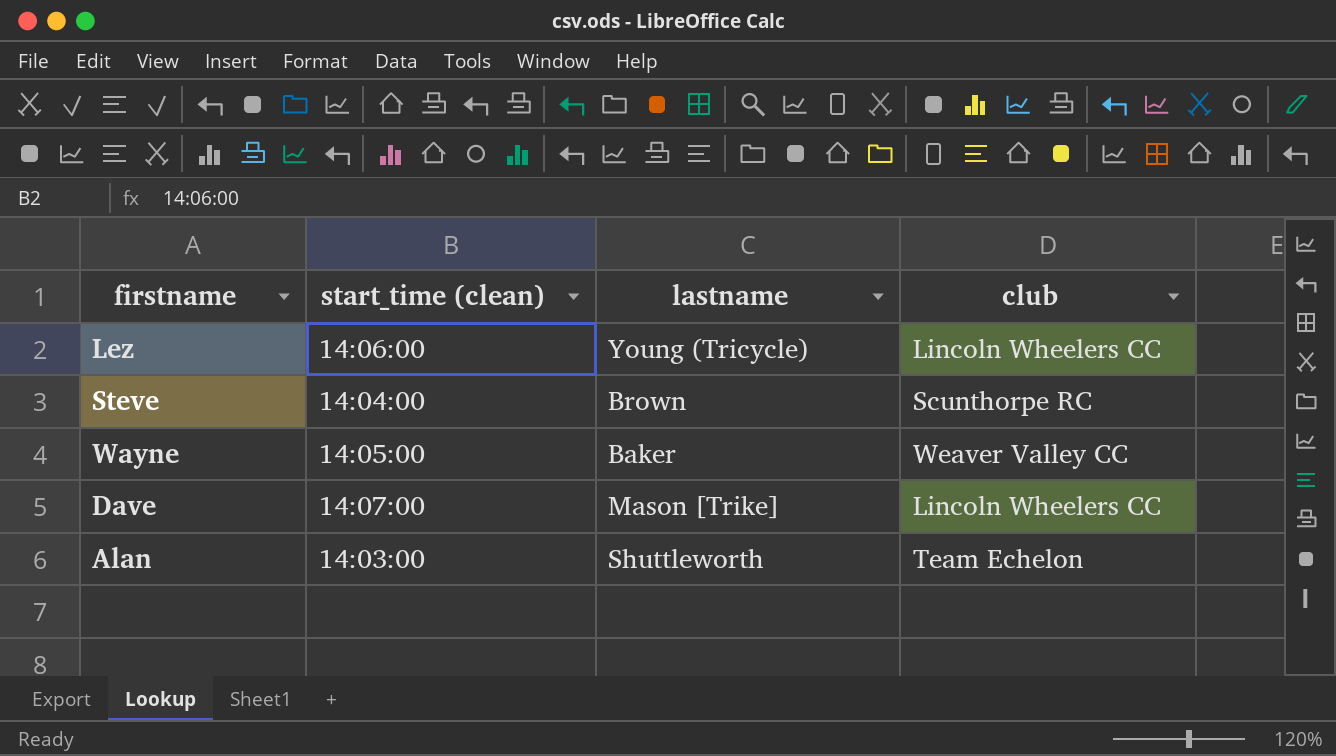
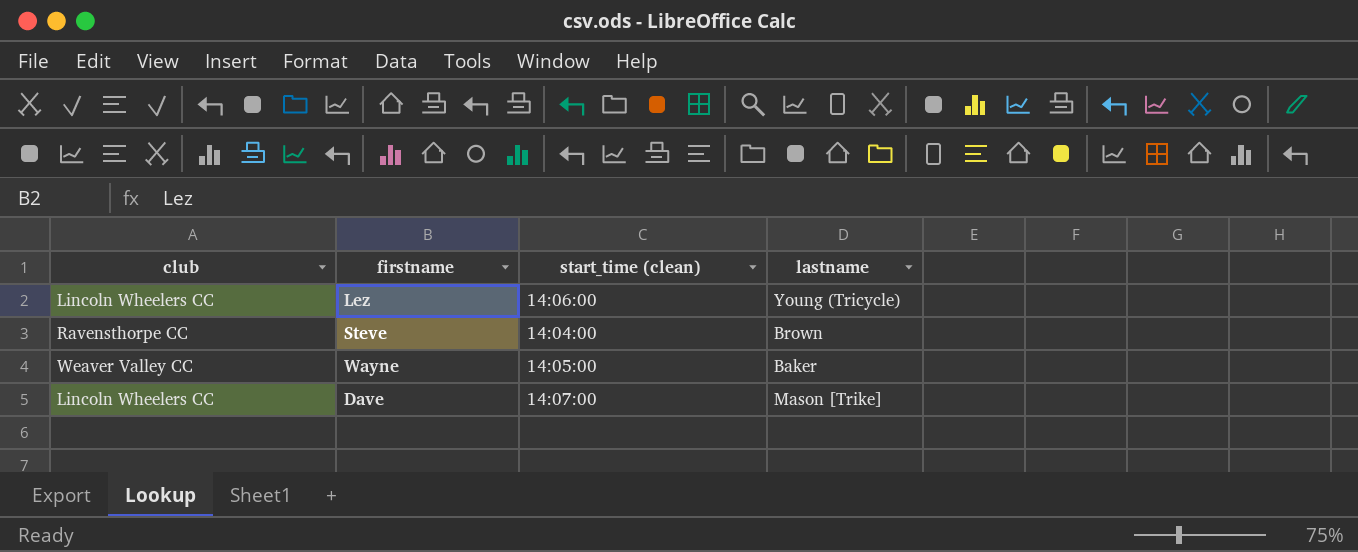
column club | position: 4 -> 1
row Alan: 14:03:00 | Shuttleworth | Team Echelon -> none
Steve | club: Scunthorpe RC -> Ravensthorpe CC

